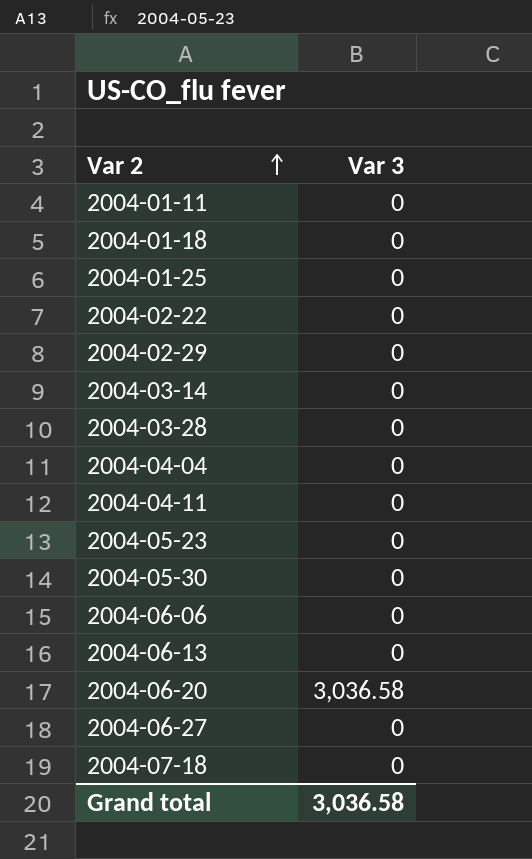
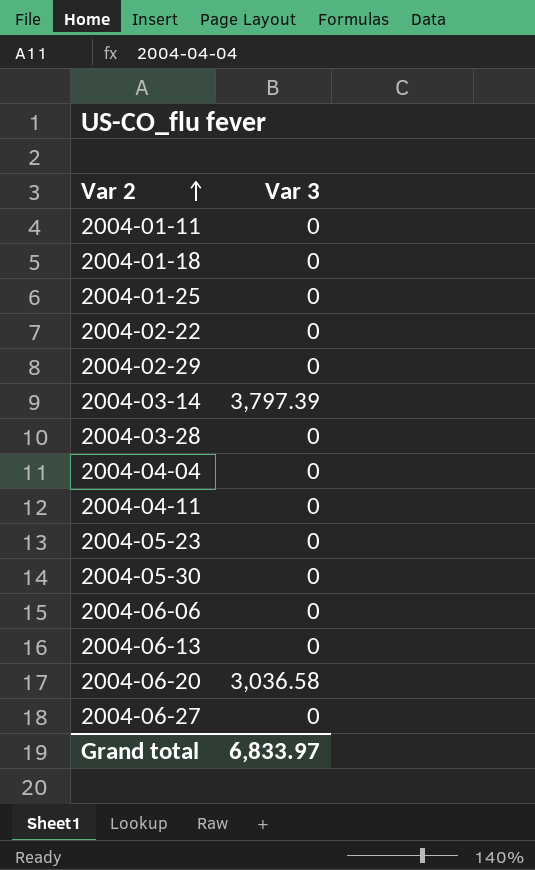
row 2004-07-18: 0 -> none
2004-03-14 | Var 3: 0 -> 3,797.39
Grand total | Var 3: 3,036.58 -> 6,833.97

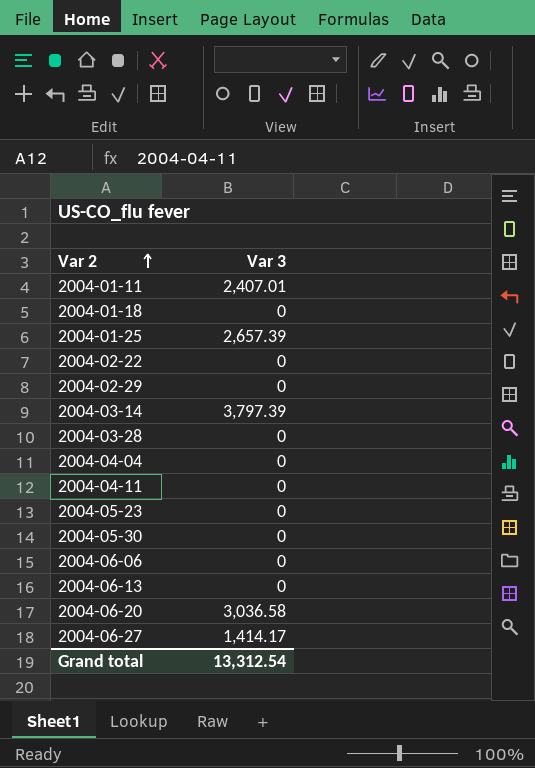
2004-01-11 | Var 3: 0 -> 2,407.01
2004-01-25 | Var 3: 0 -> 2,657.39
2004-06-27 | Var 3: 0 -> 1,414.17
Grand total | Var 3: 6,833.97 -> 13,312.54

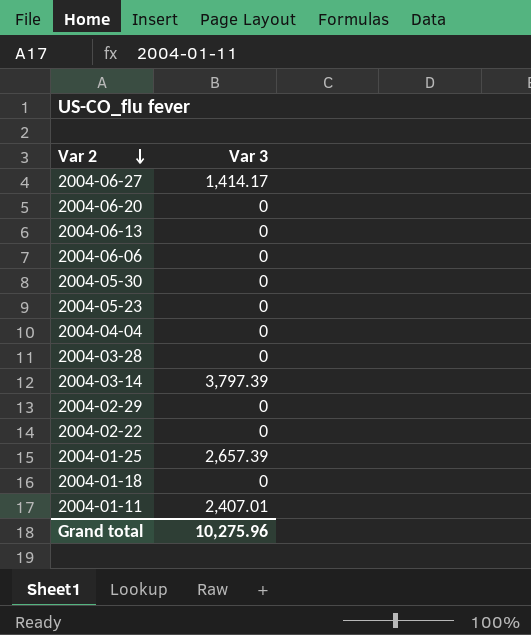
row order: Var 2 ascending -> Var 2 descending
row 2004-04-11: 0 -> none
2004-06-20 | Var 3: 3,036.58 -> 0
Grand total | Var 3: 13,312.54 -> 10,275.96

